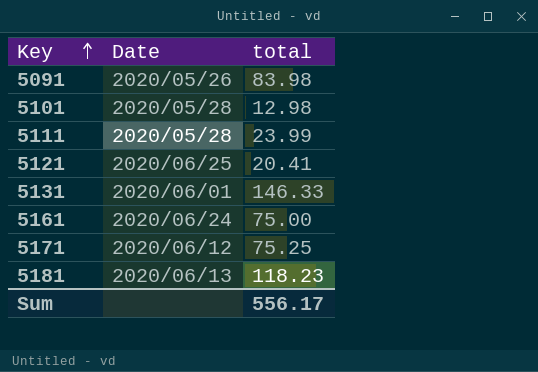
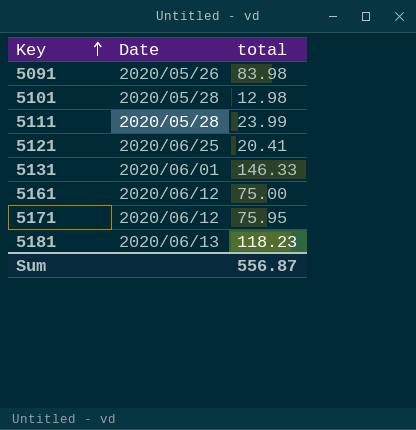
5161 | Date: 2020/06/24 -> 2020/06/12
5171 | total: 75.25 -> 75.95
Sum | total: 556.17 -> 556.87

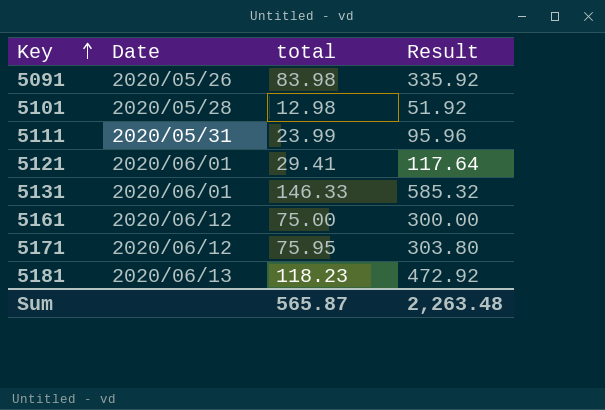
column Result | formula: none -> [total] * 4
5111 | Date: 2020/05/28 -> 2020/05/31
5121 | Date: 2020/06/25 -> 2020/06/01
5121 | total: 20.41 -> 29.41
Sum | total: 556.87 -> 565.87

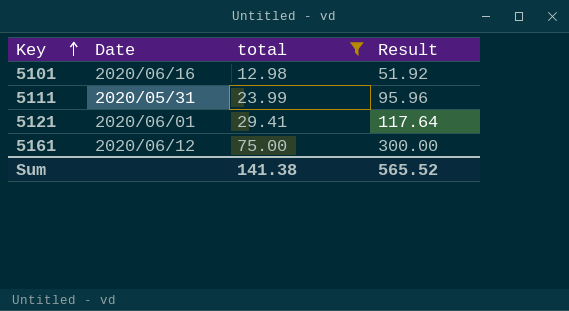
filter: none -> total <= 75.00
5101 | Date: 2020/05/28 -> 2020/06/16
Sum | total: 565.87 -> 141.38
Sum | Result: 2,263.48 -> 565.52

